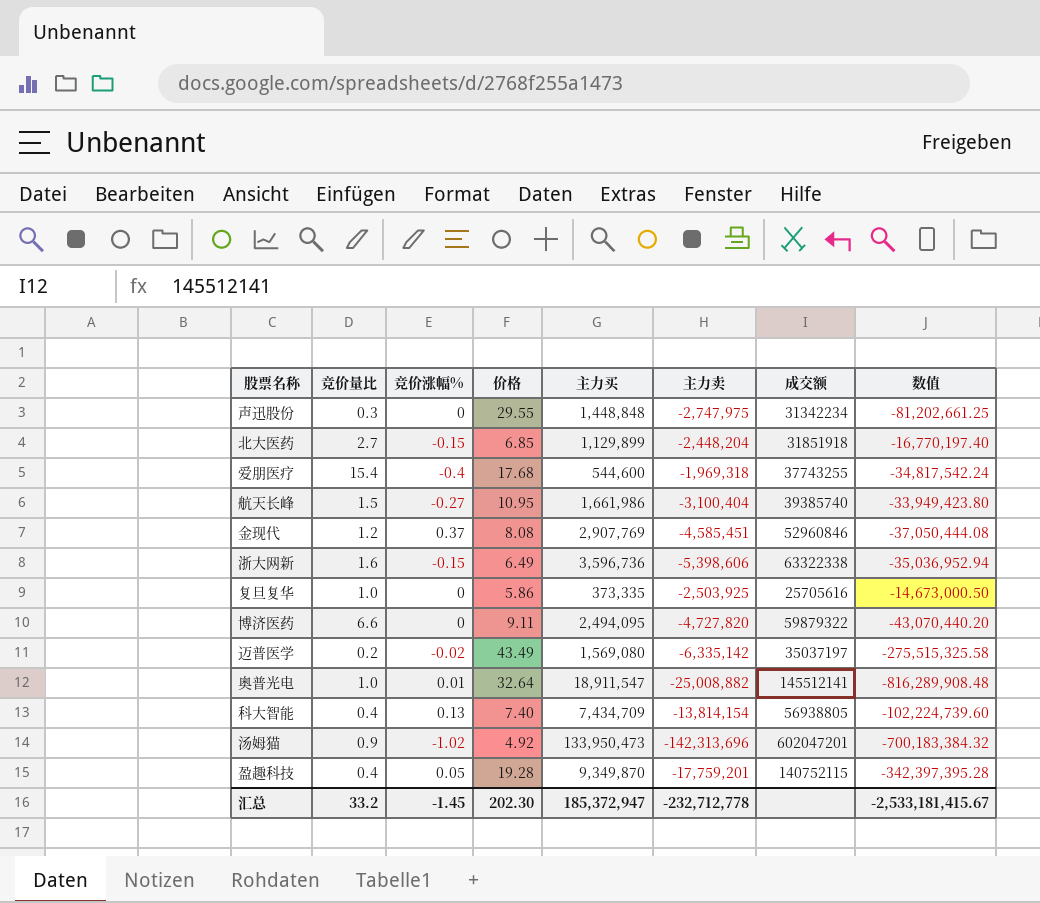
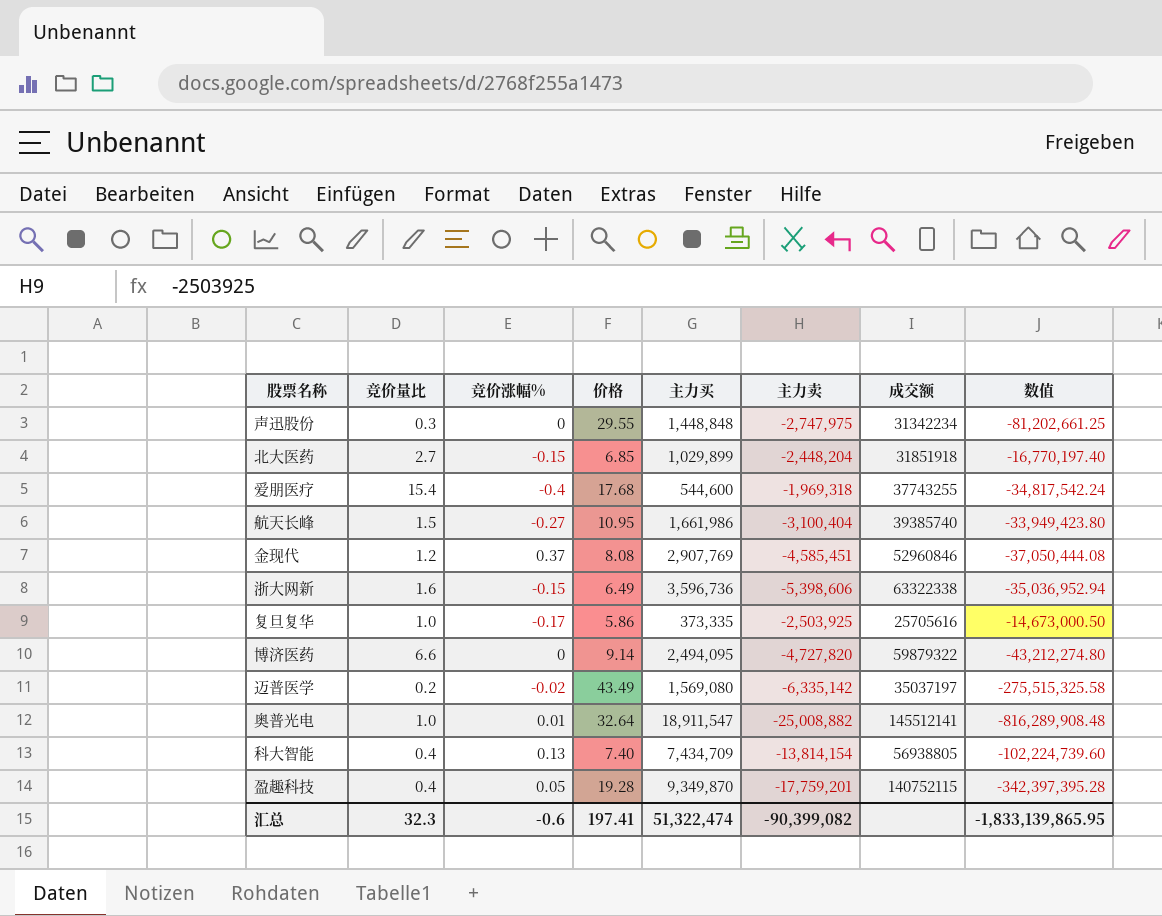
row 汤姆猫: 0.9 | -1.02 | 4.92 | 133,950,473 | -142,313,696 | 602047201 | -700,183,384.32 -> none
北大医药 | 主力买: 1,129,899 -> 1,029,899
复旦复华 | 竞价涨幅%: 0 -> -0.17
博济医药 | 价格: 9.11 -> 9.14
博济医药 | 数值: -43,070,440.20 -> -43,212,274.80
汇总 | 竞价量比: 33.2 -> 32.3
汇总 | 竞价涨幅%: -1.45 -> -0.6
汇总 | 价格: 202.30 -> 197.41
汇总 | 主力买: 185,372,947 -> 51,322,474
汇总 | 主力卖: -232,712,778 -> -90,399,082
汇总 | 数值: -2,533,181,415.67 -> -1,833,139,865.95

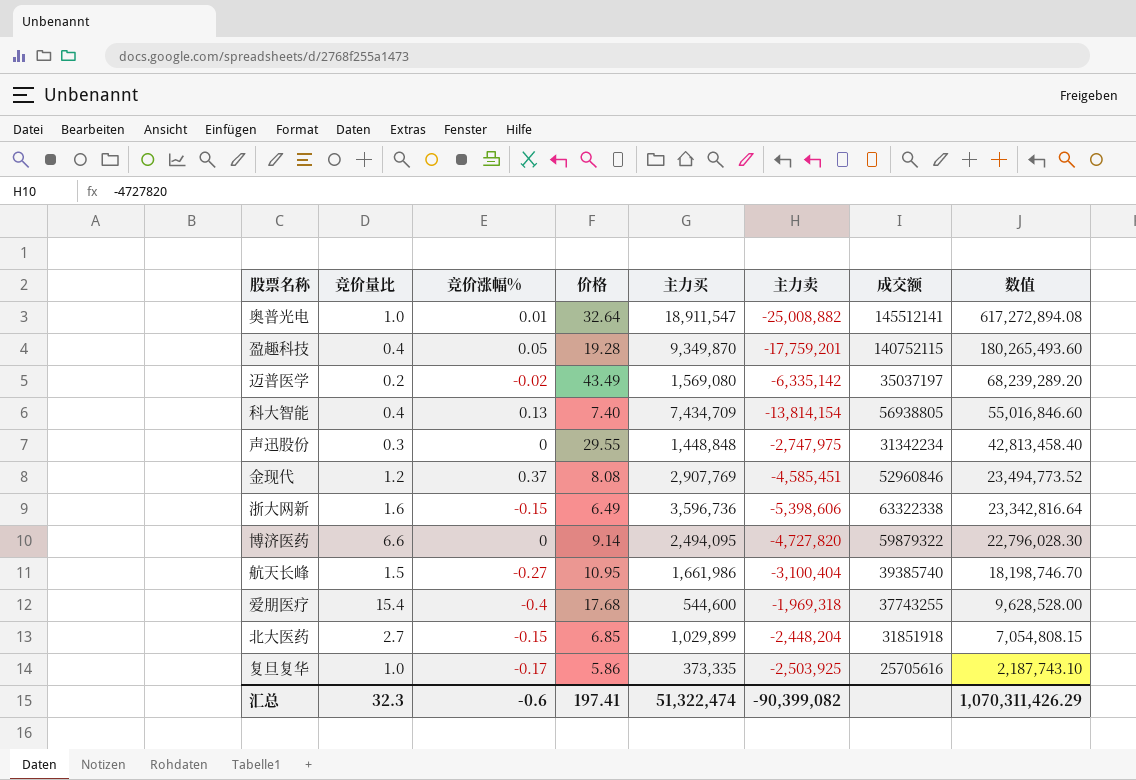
row order: none -> 数值 descending
column 数值 | formula: [价格] * [主力卖] -> [价格] * [主力买]
汇总 | 数值: -1,833,139,865.95 -> 1,070,311,426.29

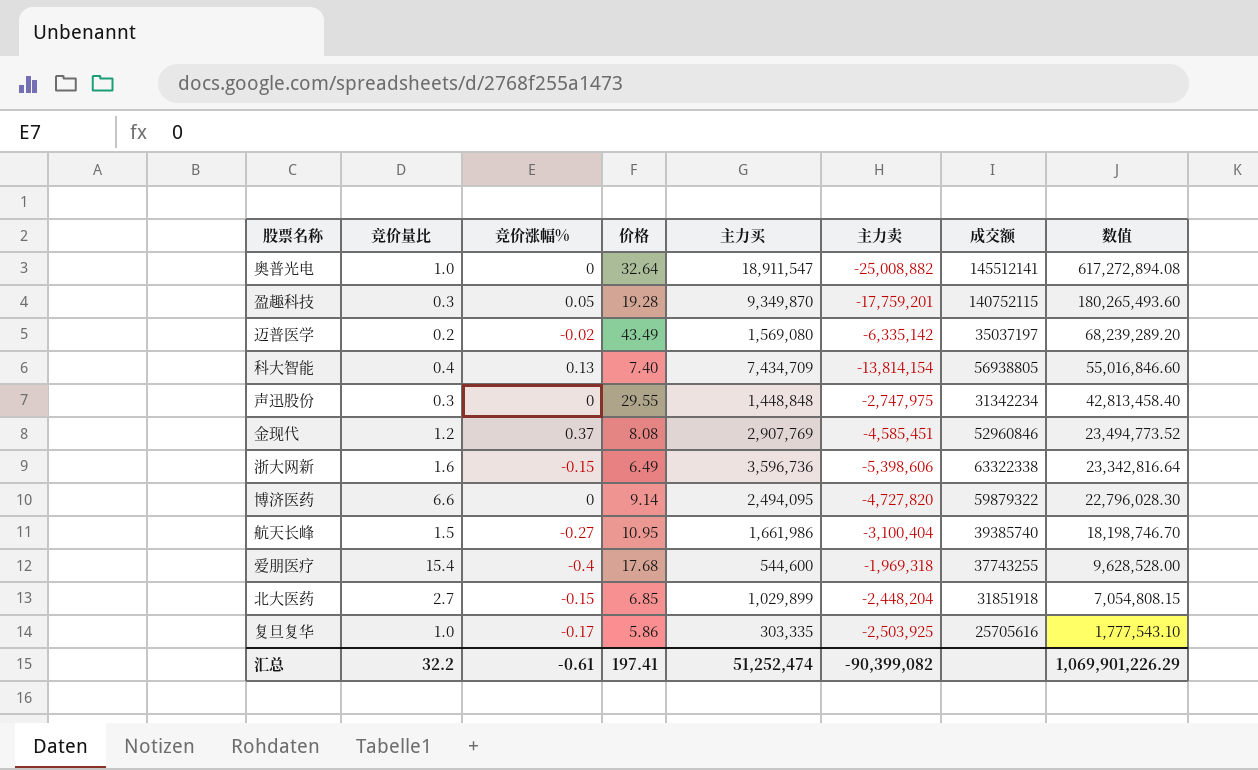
奥普光电 | 竞价涨幅%: 0.01 -> 0
盈趣科技 | 竞价量比: 0.4 -> 0.3
复旦复华 | 主力买: 373,335 -> 303,335
复旦复华 | 数值: 2,187,743.10 -> 1,777,543.10
汇总 | 竞价量比: 32.3 -> 32.2
汇总 | 竞价涨幅%: -0.6 -> -0.61
汇总 | 主力买: 51,322,474 -> 51,252,474
汇总 | 数值: 1,070,311,426.29 -> 1,069,901,226.29

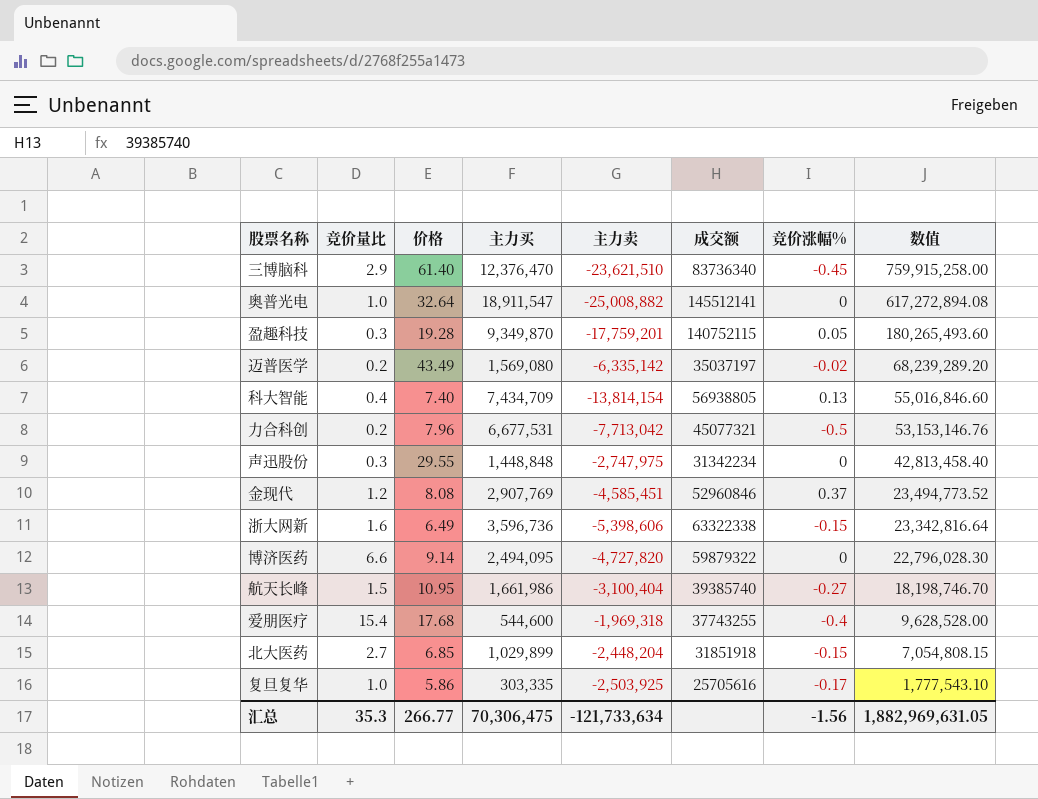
column 竞价涨幅% | position: 3 -> 7
row 三博脑科: none -> 2.9 | 61.40 | 12,376,470 | -23,621,510 | 83736340 | -0.45 | 759,915,258.00
row 力合科创: none -> 0.2 | 7.96 | 6,677,531 | -7,713,042 | 45077321 | -0.5 | 53,153,146.76
汇总 | 竞价量比: 32.2 -> 35.3
汇总 | 价格: 197.41 -> 266.77
汇总 | 主力买: 51,252,474 -> 70,306,475
汇总 | 主力卖: -90,399,082 -> -121,733,634
汇总 | 竞价涨幅%: -0.61 -> -1.56
汇总 | 数值: 1,069,901,226.29 -> 1,882,969,631.05

